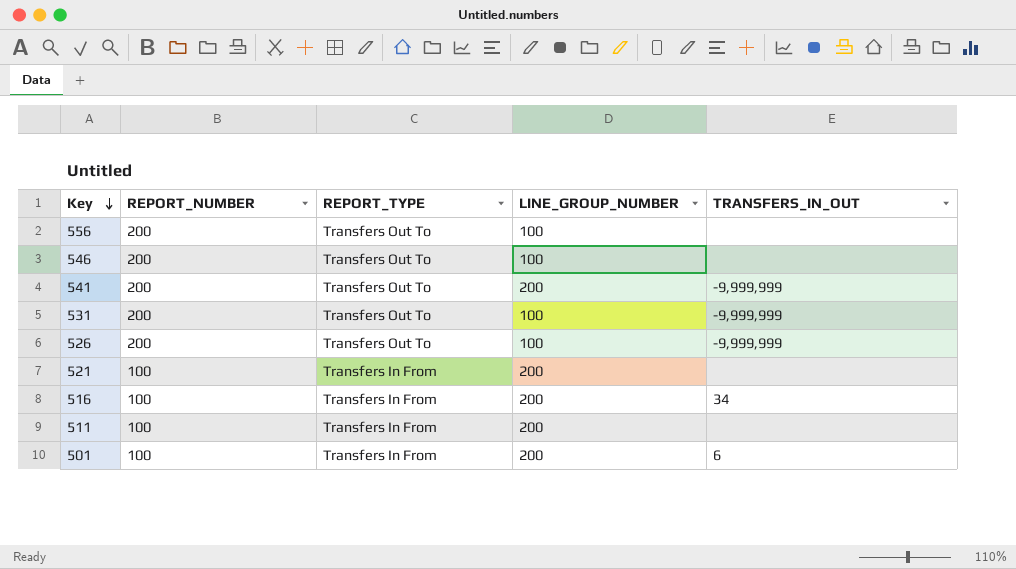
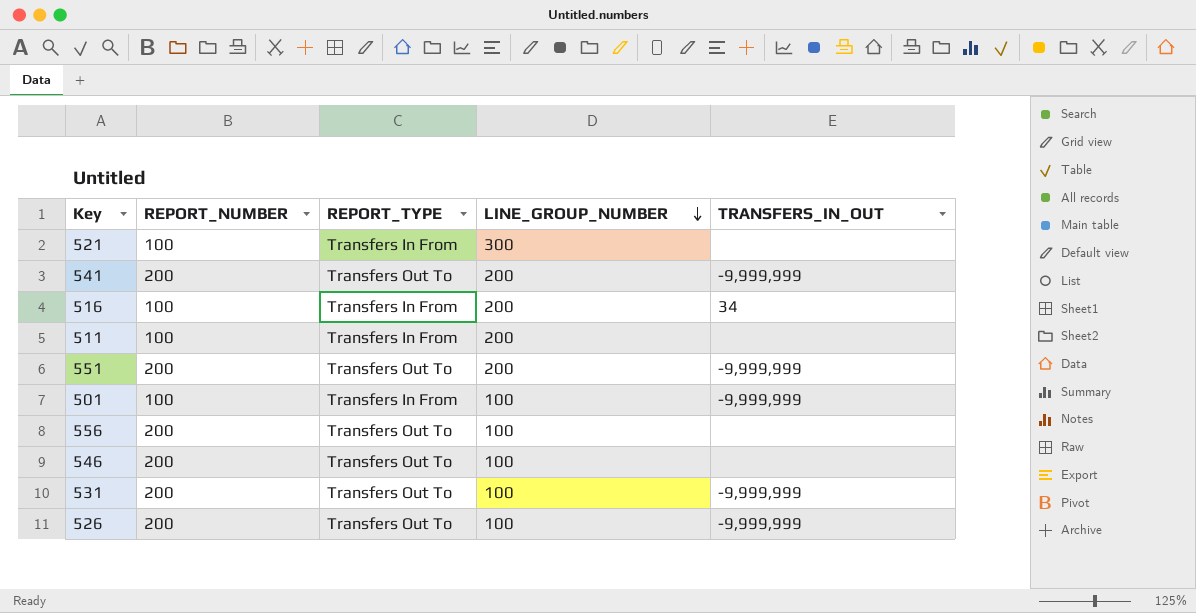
row order: Key descending -> LINE_GROUP_NUMBER descending
521 | LINE_GROUP_NUMBER: 200 -> 300
row 551: none -> 200 | Transfers Out To | 200 | -9,999,999
501 | LINE_GROUP_NUMBER: 200 -> 100
501 | TRANSFERS_IN_OUT: 6 -> -9,999,999

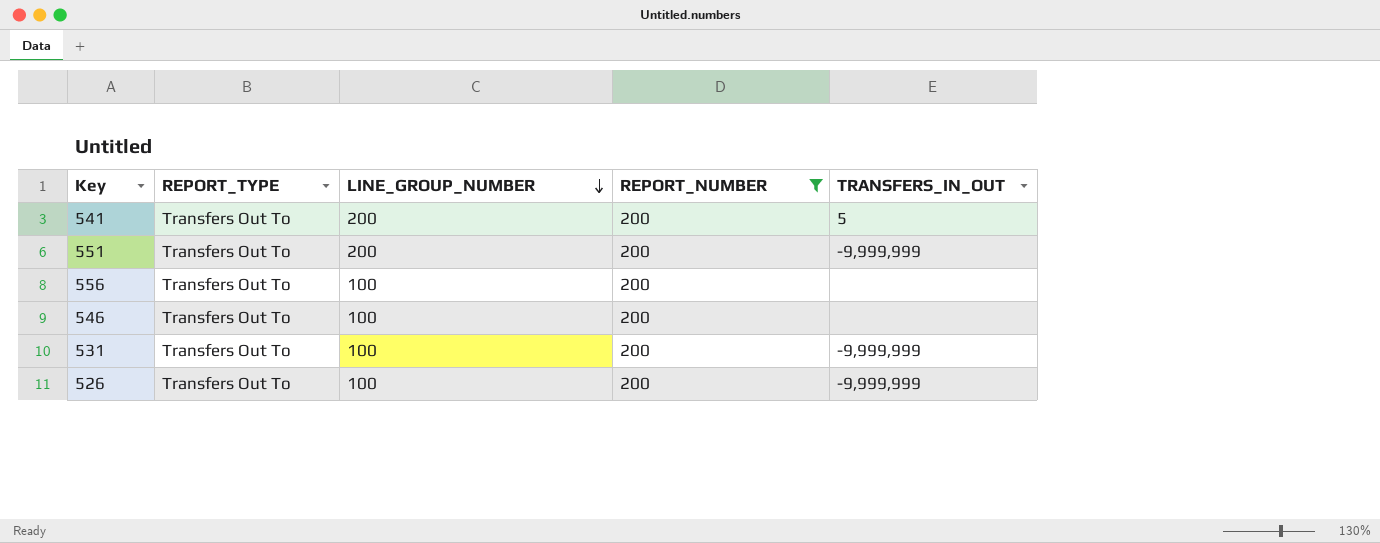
filter: none -> REPORT_NUMBER = 200
column REPORT_NUMBER | position: 2 -> 4
541 | TRANSFERS_IN_OUT: -9,999,999 -> 5

